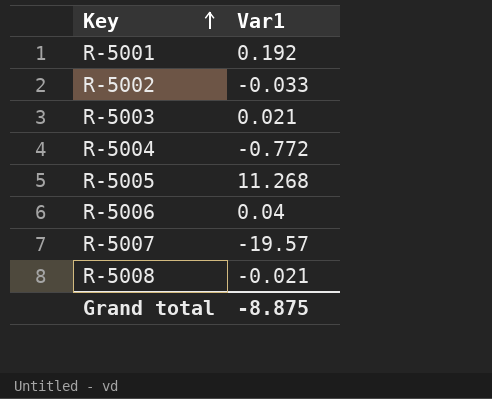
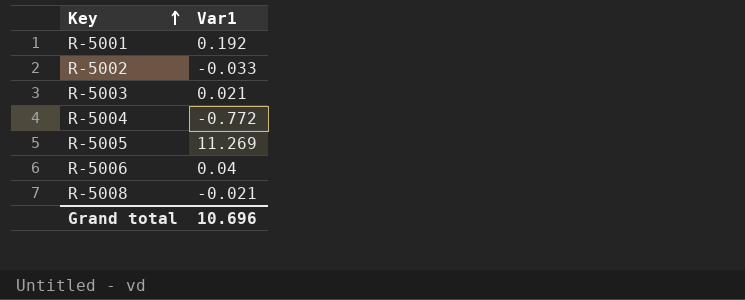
row R-5007: -19.57 -> none
R-5005 | Var1: 11.268 -> 11.269
Grand total | Var1: -8.875 -> 10.696

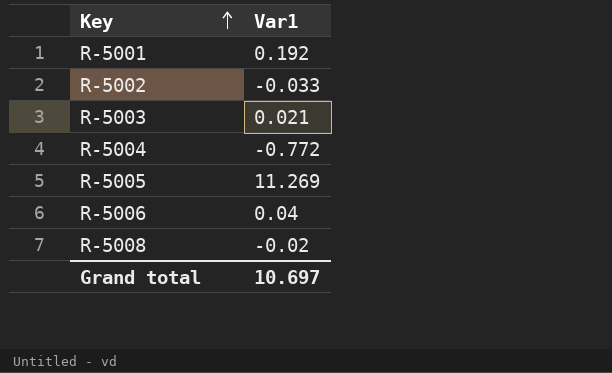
R-5008 | Var1: -0.021 -> -0.02
Grand total | Var1: 10.696 -> 10.697

